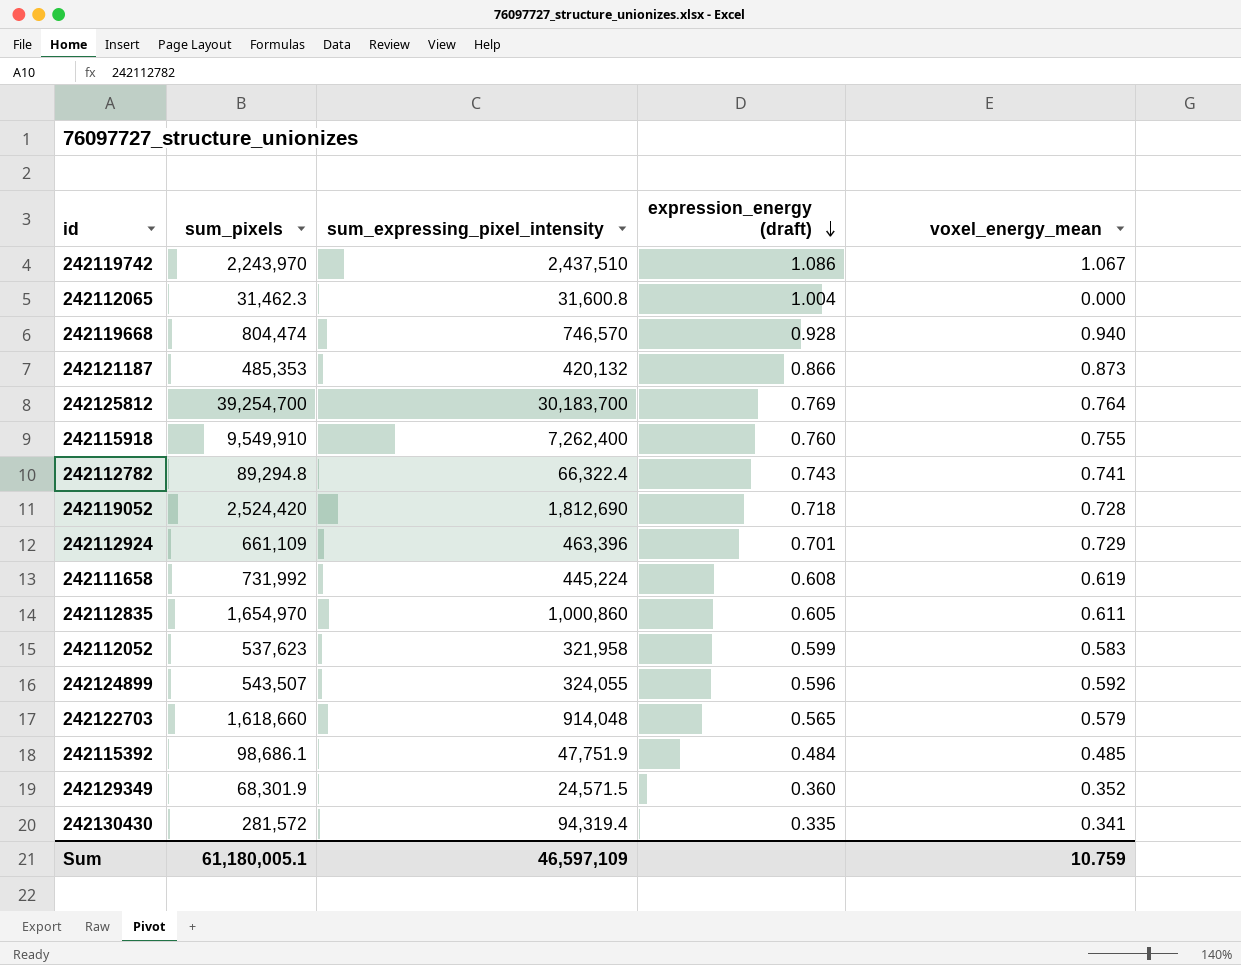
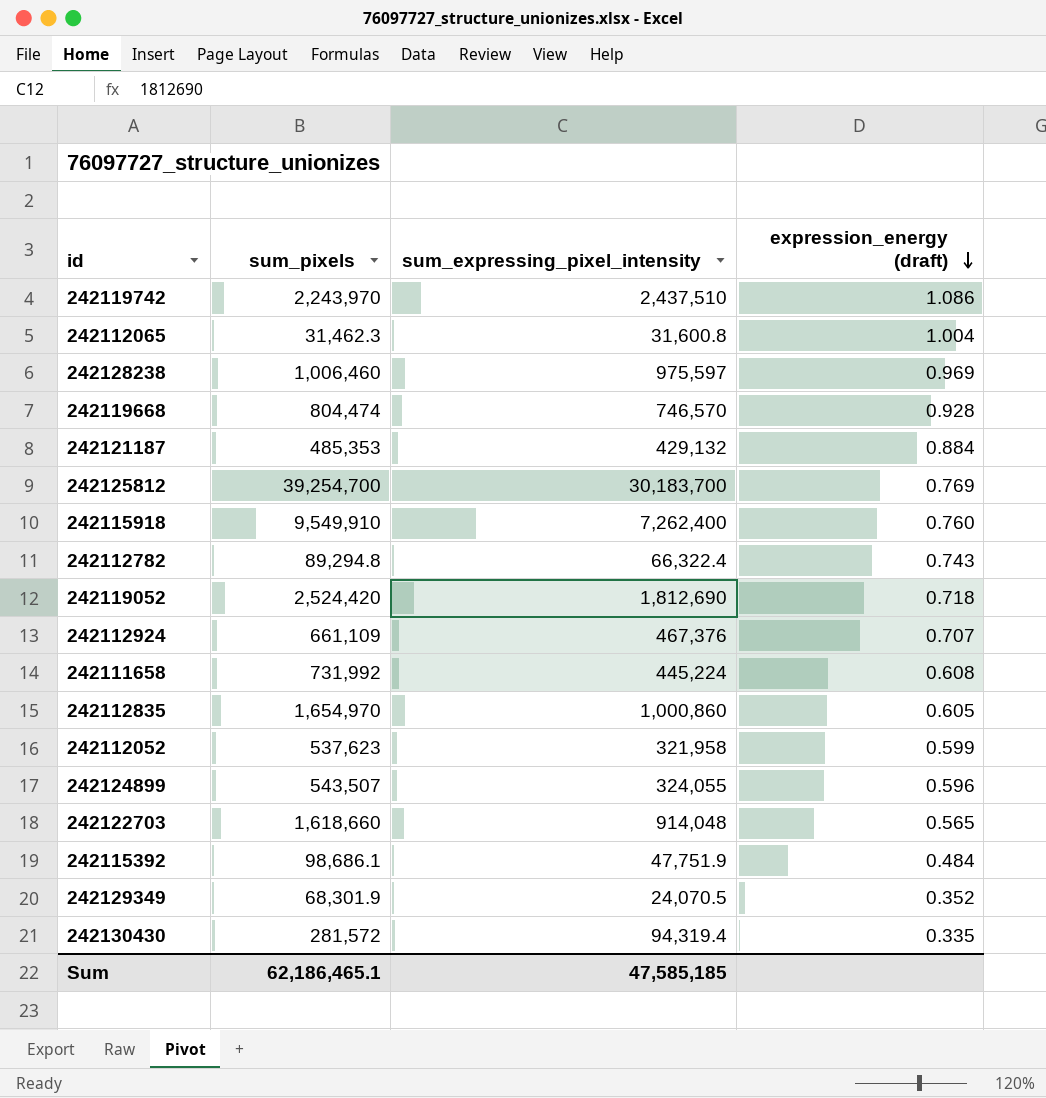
column voxel_energy_mean | position: 5 -> none
row 242128238: none -> 1,006,460 | 975,597 | 0.969
242121187 | sum_expressing_pixel_intensity: 420,132 -> 429,132
242121187 | expression_energy (draft): 0.866 -> 0.884
242112924 | sum_expressing_pixel_intensity: 463,396 -> 467,376
242112924 | expression_energy (draft): 0.701 -> 0.707
242129349 | sum_expressing_pixel_intensity: 24,571.5 -> 24,070.5
242129349 | expression_energy (draft): 0.360 -> 0.352
Sum | sum_pixels: 61,180,005.1 -> 62,186,465.1
Sum | sum_expressing_pixel_intensity: 46,597,109 -> 47,585,185

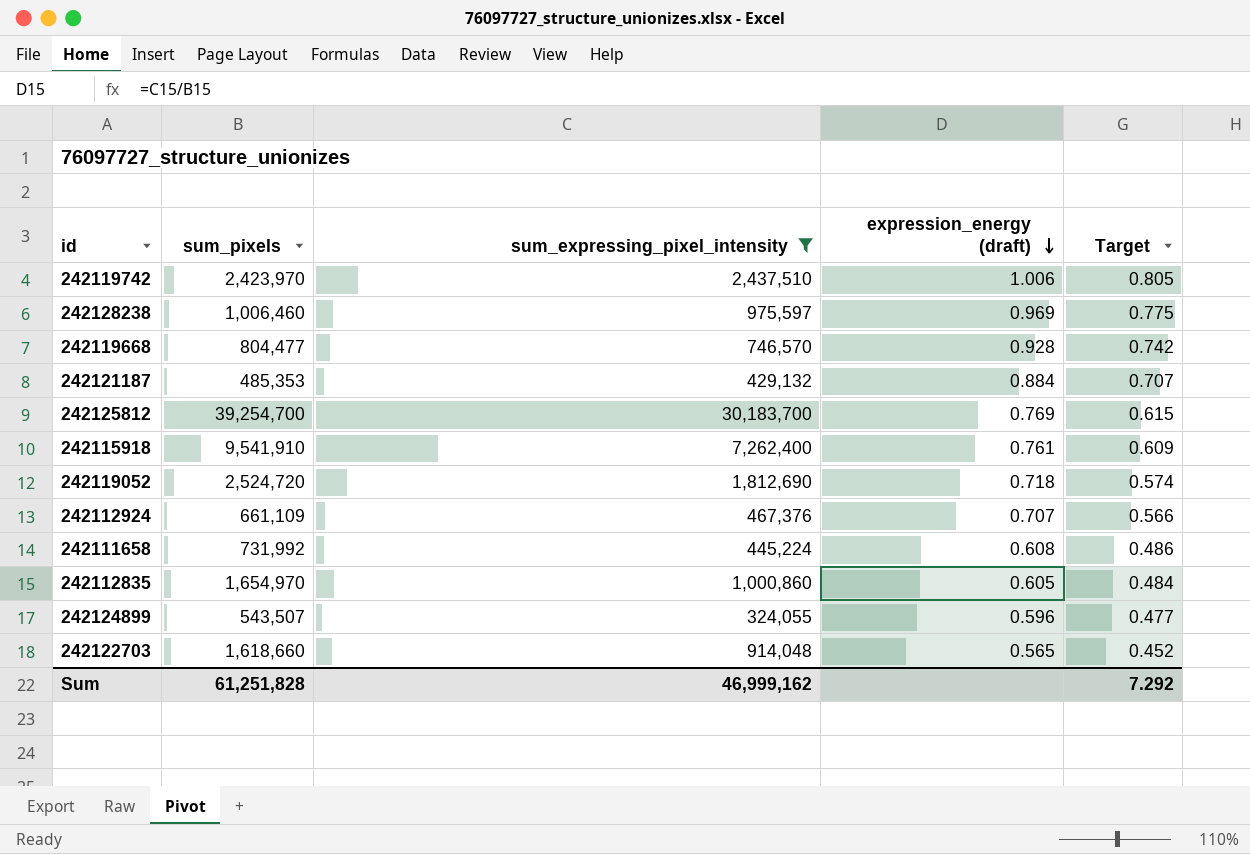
filter: none -> sum_expressing_pixel_intensity >= 324,055
column Target | formula: none -> [expression_energy (draft)] * 0.8
242119742 | sum_pixels: 2,243,970 -> 2,423,970
242119742 | expression_energy (draft): 1.086 -> 1.006
242119668 | sum_pixels: 804,474 -> 804,477
242115918 | sum_pixels: 9,549,910 -> 9,541,910
242115918 | expression_energy (draft): 0.760 -> 0.761
242119052 | sum_pixels: 2,524,420 -> 2,524,720
Sum | sum_pixels: 62,186,465.1 -> 61,251,828
Sum | sum_expressing_pixel_intensity: 47,585,185 -> 46,999,162

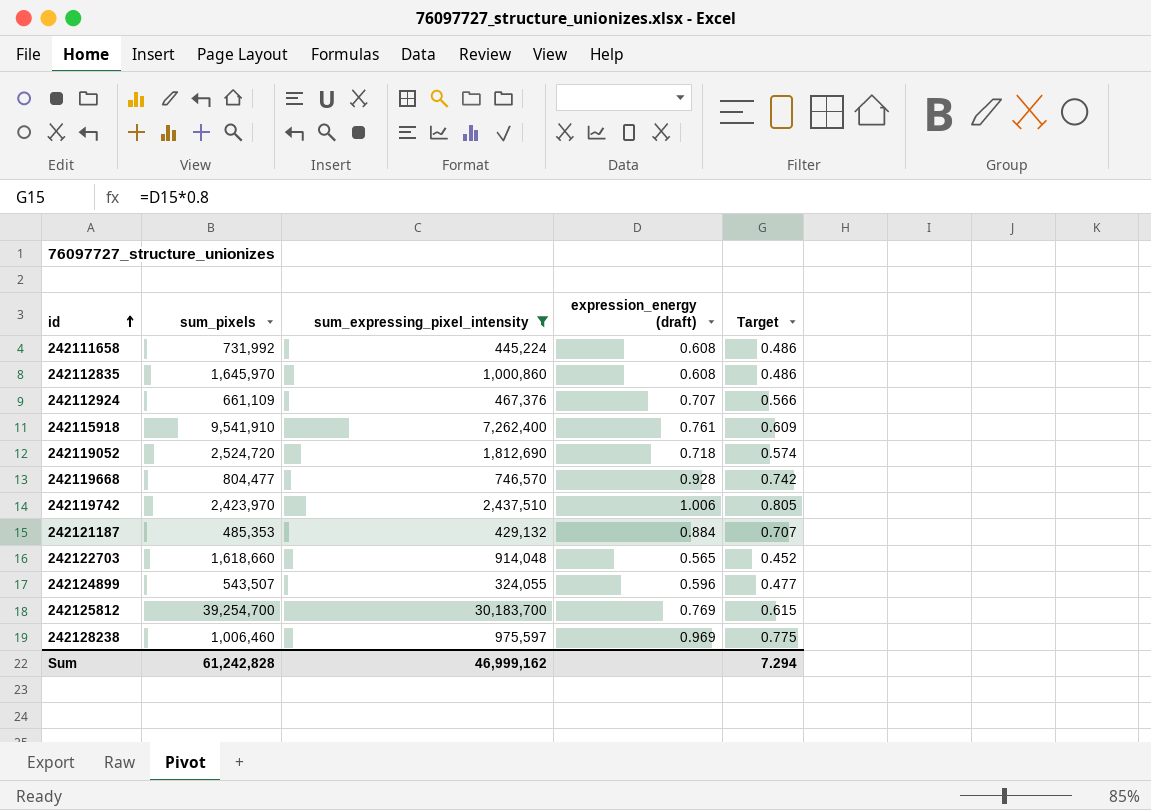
row order: expression_energy (draft) descending -> id ascending
242112835 | sum_pixels: 1,654,970 -> 1,645,970
242112835 | expression_energy (draft): 0.605 -> 0.608
242112835 | Target: 0.484 -> 0.486
Sum | sum_pixels: 61,251,828 -> 61,242,828
Sum | Target: 7.292 -> 7.294

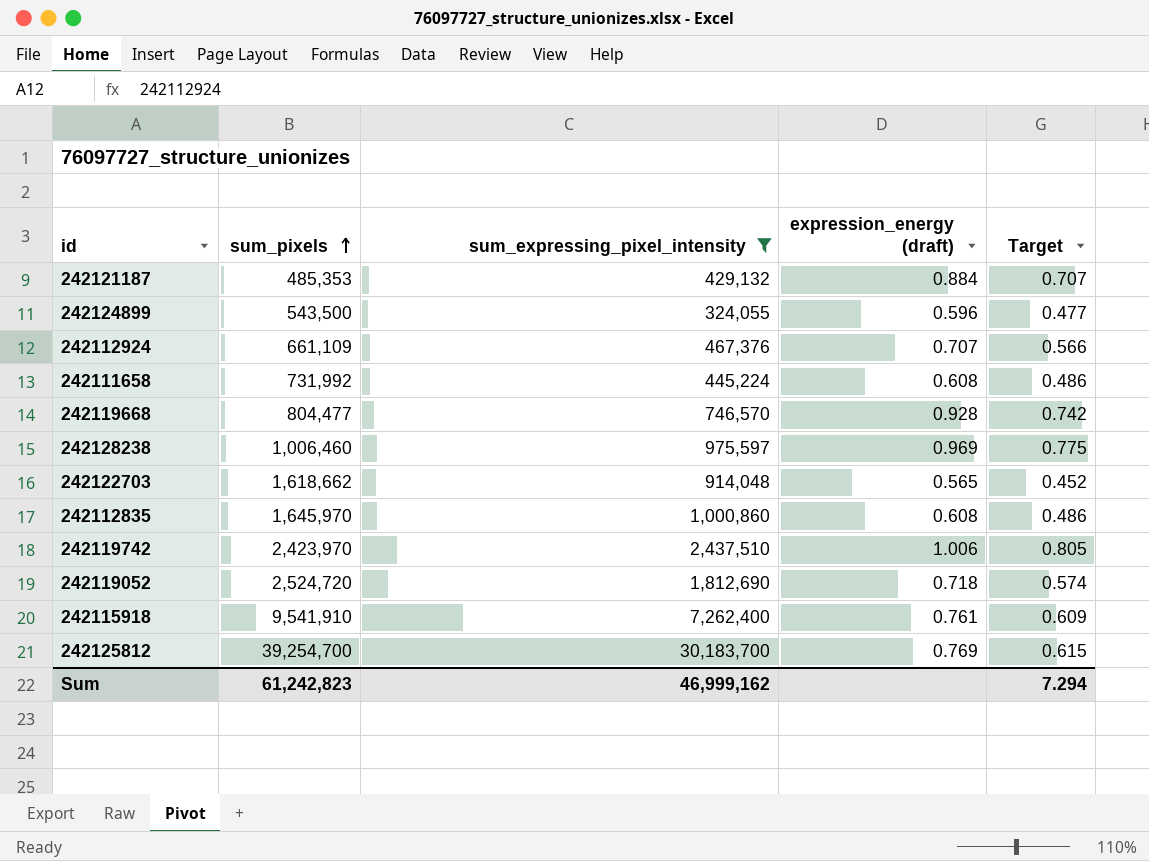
row order: id ascending -> sum_pixels ascending
242124899 | sum_pixels: 543,507 -> 543,500
242122703 | sum_pixels: 1,618,660 -> 1,618,662
Sum | sum_pixels: 61,242,828 -> 61,242,823

